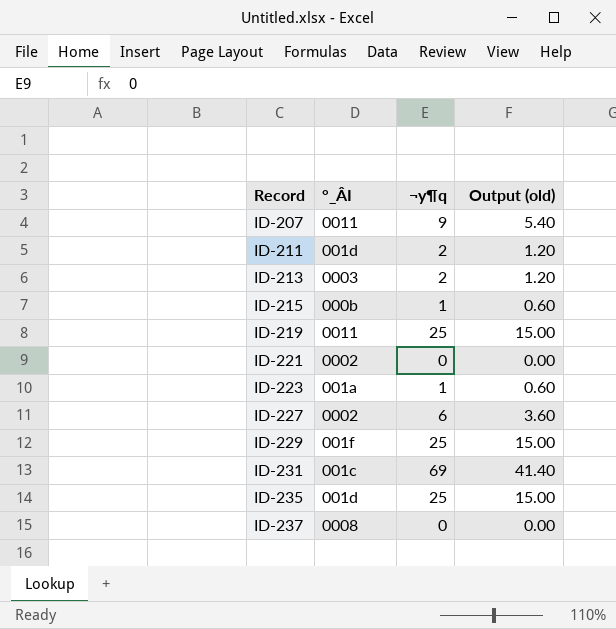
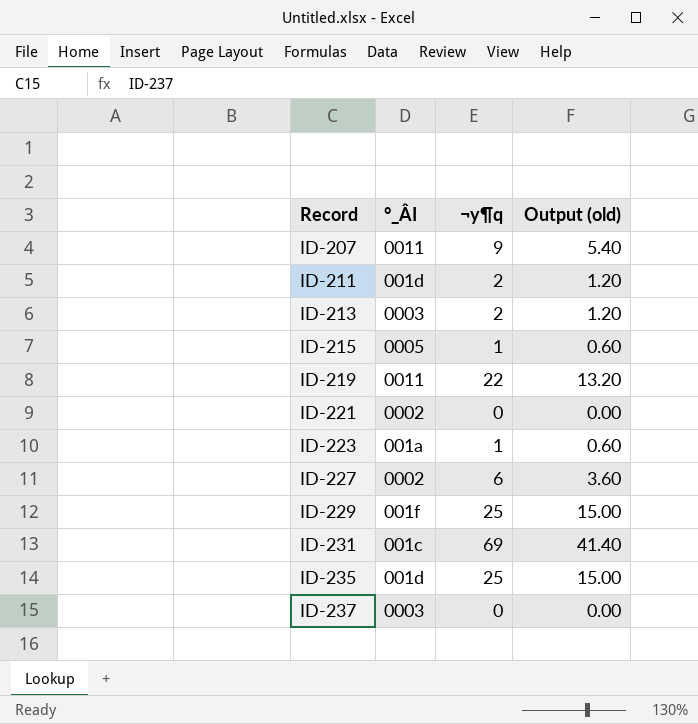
ID-215 | °_ÂI: 000b -> 0005
ID-219 | ¬y¶q: 25 -> 22
ID-219 | Output (old): 15.00 -> 13.20
ID-237 | °_ÂI: 0008 -> 0003

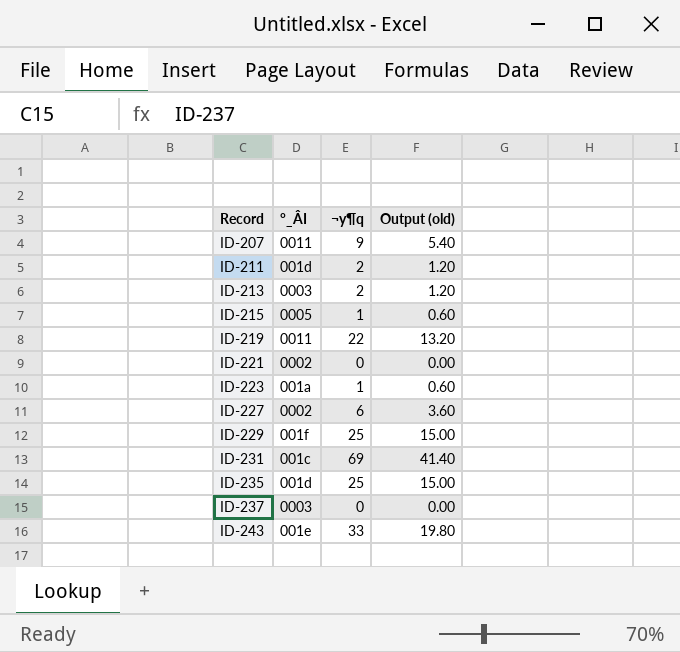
row ID-243: none -> 001e | 33 | 19.80

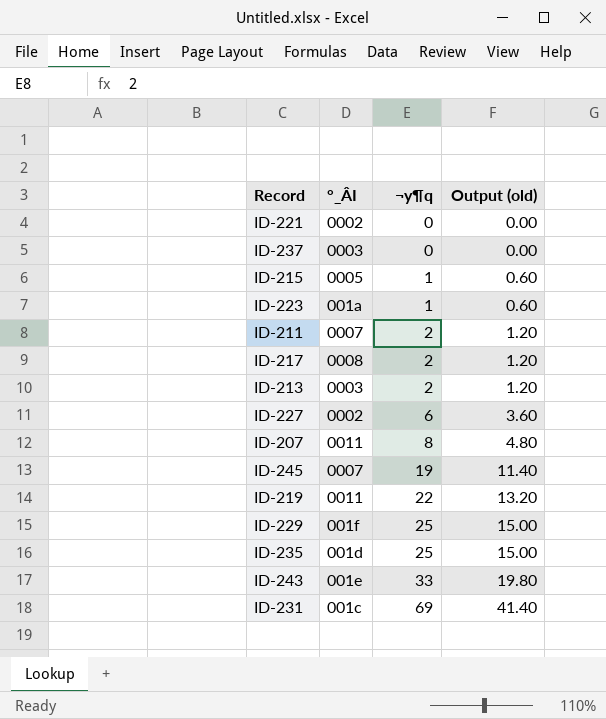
row order: Record ascending -> ¬y¶q ascending
ID-211 | °_ÂI: 001d -> 0007
row ID-217: none -> 0008 | 2 | 1.20
ID-207 | ¬y¶q: 9 -> 8
ID-207 | Output (old): 5.40 -> 4.80
row ID-245: none -> 0007 | 19 | 11.40

